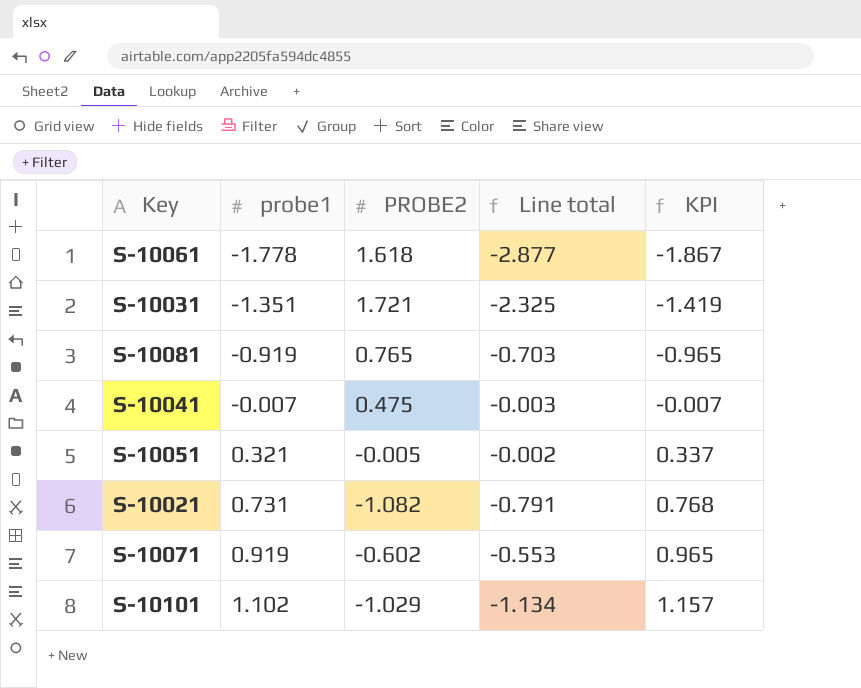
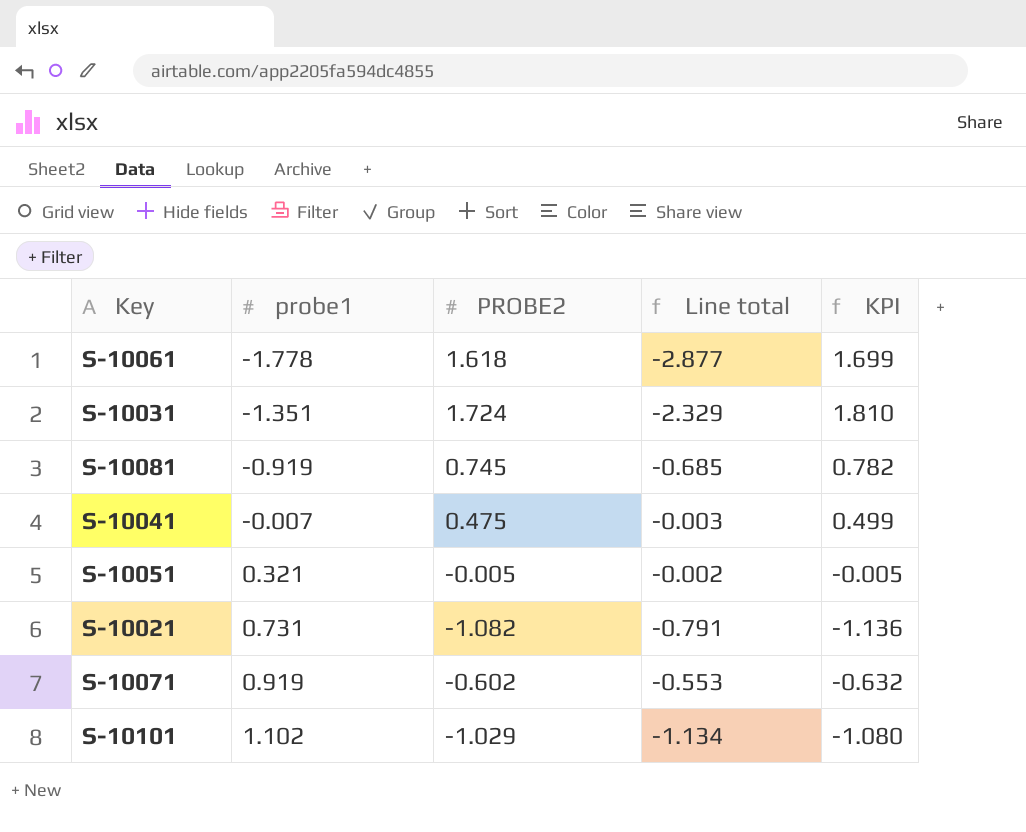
column KPI | formula: [probe1] * 1.05 -> [PROBE2] * 1.05
S-10031 | PROBE2: 1.721 -> 1.724
S-10031 | Line total: -2.325 -> -2.329
S-10081 | PROBE2: 0.765 -> 0.745
S-10081 | Line total: -0.703 -> -0.685

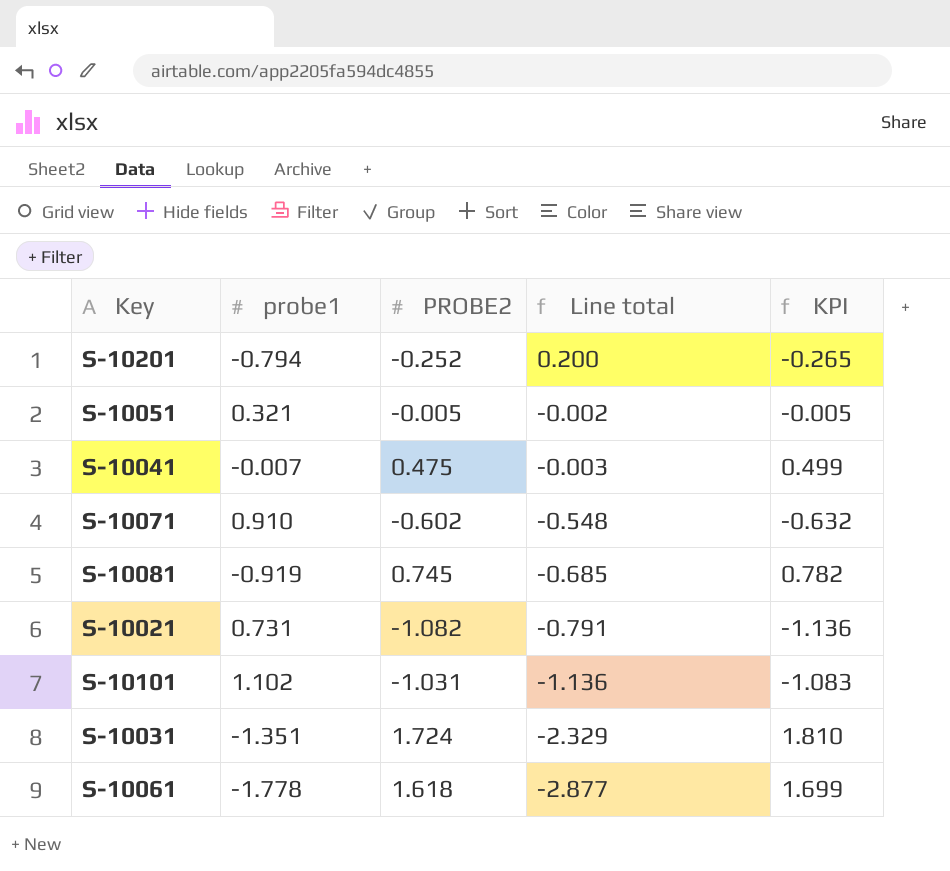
row order: probe1 ascending -> Line total descending
row S-10201: none -> -0.794 | -0.252 | 0.200 | -0.265
S-10071 | probe1: 0.919 -> 0.910
S-10071 | Line total: -0.553 -> -0.548
S-10101 | PROBE2: -1.029 -> -1.031
S-10101 | Line total: -1.134 -> -1.136
S-10101 | KPI: -1.080 -> -1.083

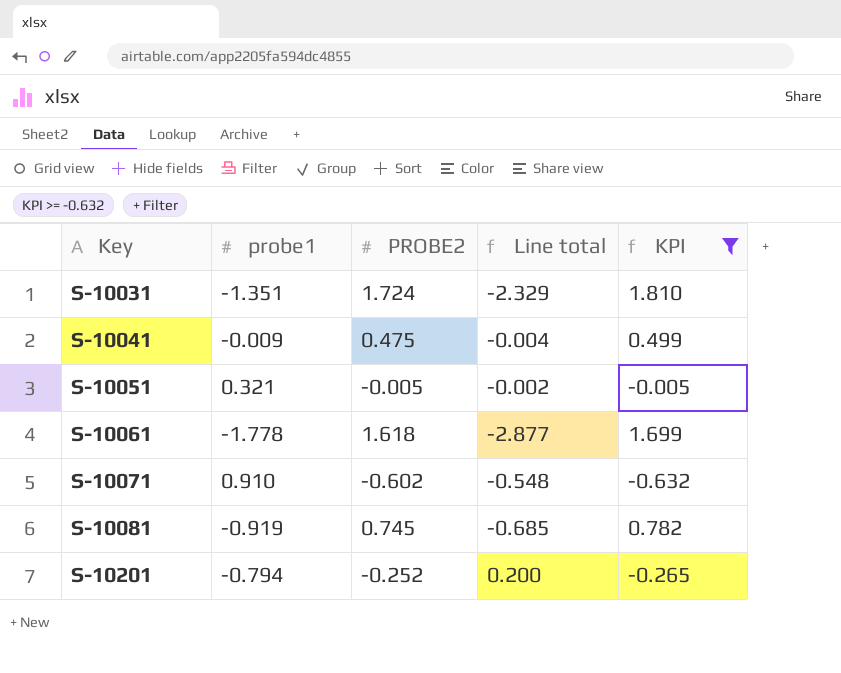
filter: none -> KPI >= -0.632
row order: Line total descending -> Key ascending
S-10041 | probe1: -0.007 -> -0.009
S-10041 | Line total: -0.003 -> -0.004

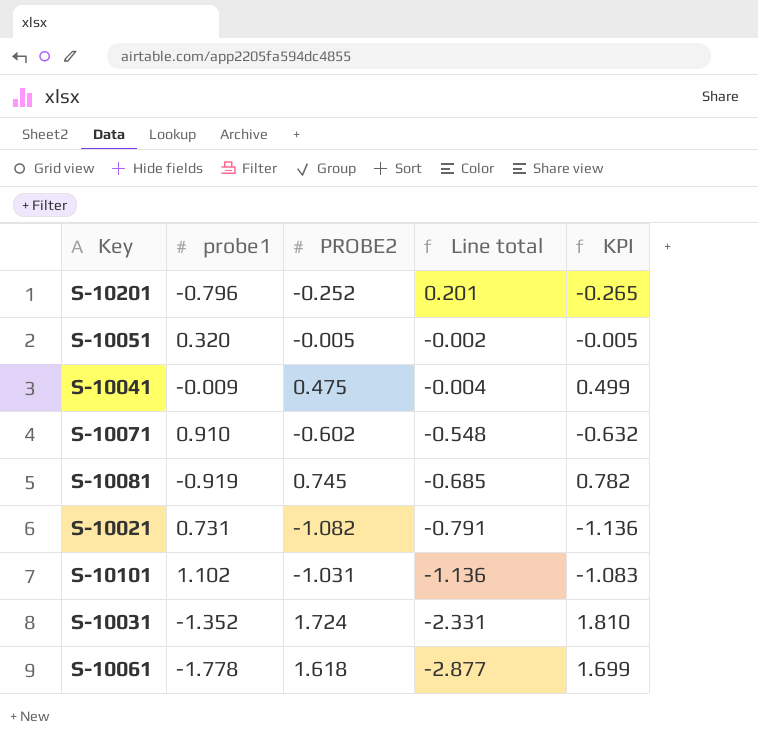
filter: KPI >= -0.632 -> none
row order: Key ascending -> Line total descending
S-10201 | probe1: -0.794 -> -0.796
S-10201 | Line total: 0.200 -> 0.201
S-10051 | probe1: 0.321 -> 0.320
S-10031 | probe1: -1.351 -> -1.352
S-10031 | Line total: -2.329 -> -2.331

